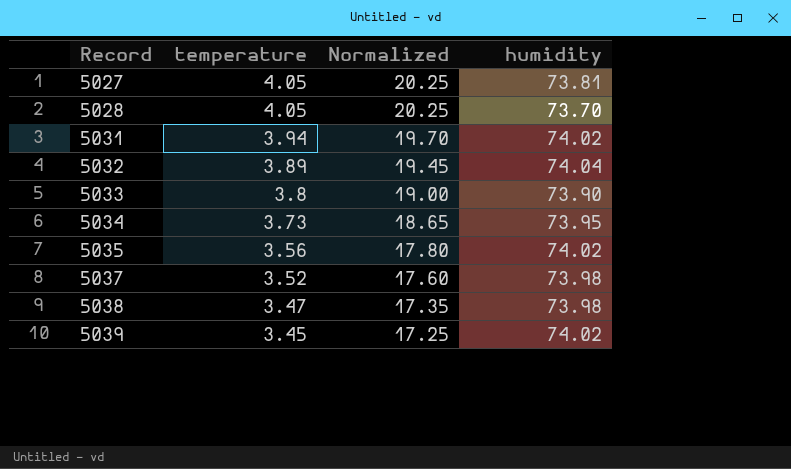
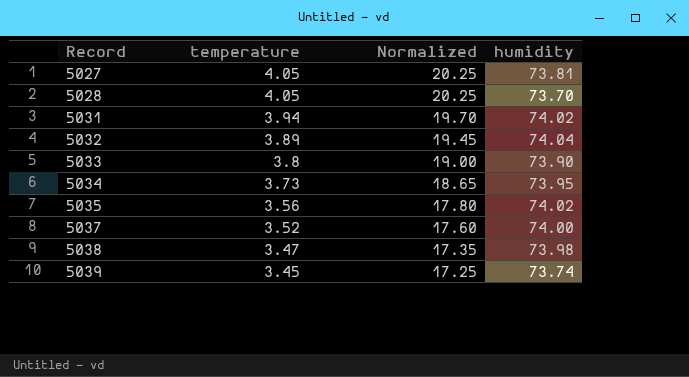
5037 | humidity: 73.98 -> 74.00
5039 | humidity: 74.02 -> 73.74

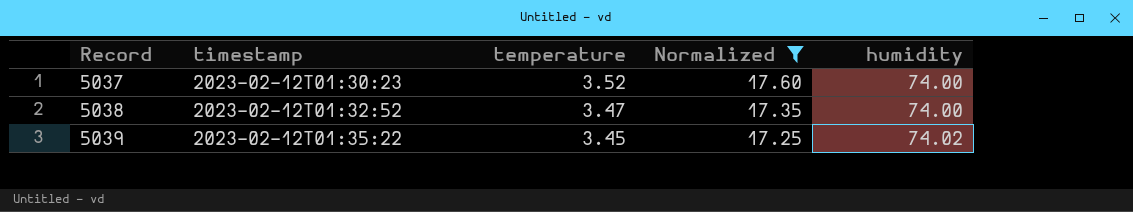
filter: none -> Normalized <= 17.60
column timestamp | position: none -> 2
5038 | humidity: 73.98 -> 74.00
5039 | humidity: 73.74 -> 74.02

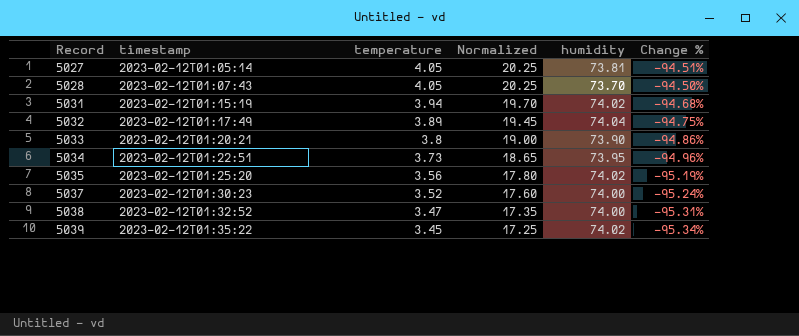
filter: Normalized <= 17.60 -> none
column Change % | formula: none -> ([temperature] - [humidity]) / [humidity]

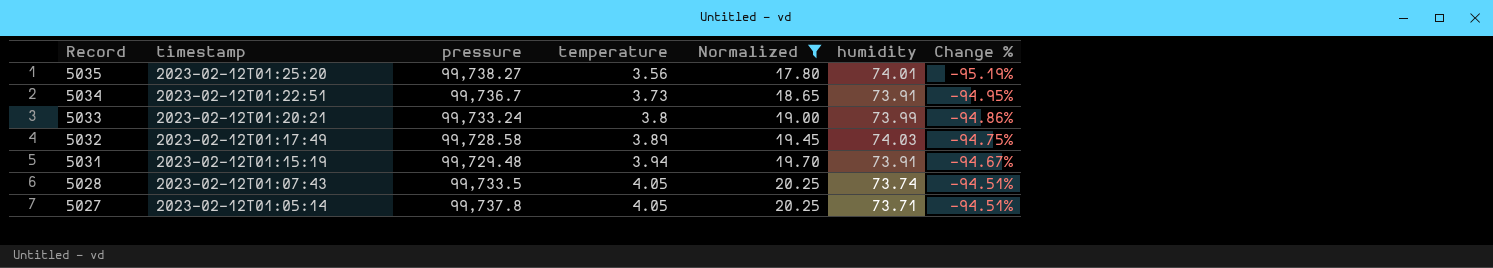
filter: none -> Normalized >= 17.80
row order: Record ascending -> Record descending
column pressure | position: none -> 3
5035 | humidity: 74.02 -> 74.01
5034 | humidity: 73.95 -> 73.91
5034 | Change %: -94.96% -> -94.95%
5033 | humidity: 73.90 -> 73.99
5032 | humidity: 74.04 -> 74.03
5031 | humidity: 74.02 -> 73.91
5031 | Change %: -94.68% -> -94.67%
5028 | humidity: 73.70 -> 73.74
5028 | Change %: -94.50% -> -94.51%
5027 | humidity: 73.81 -> 73.71

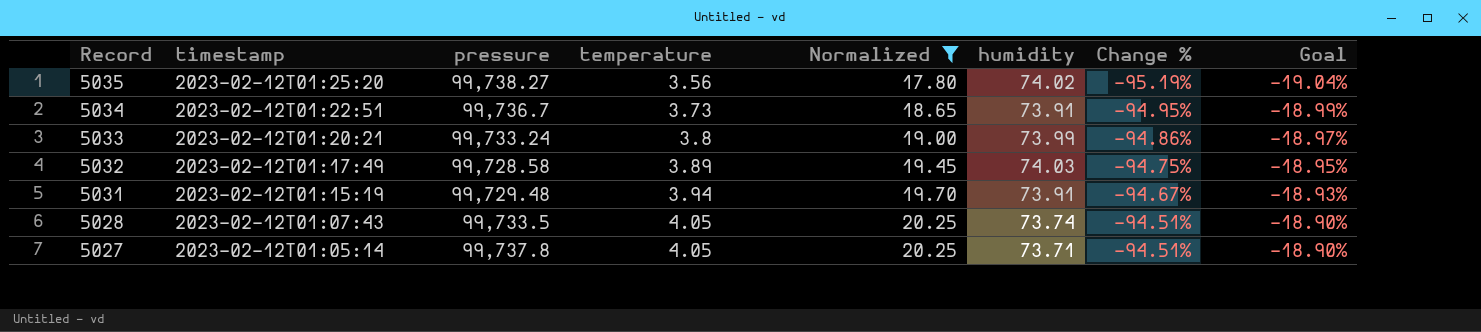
column Goal | formula: none -> [Change %] * 0.2
5035 | humidity: 74.01 -> 74.02

